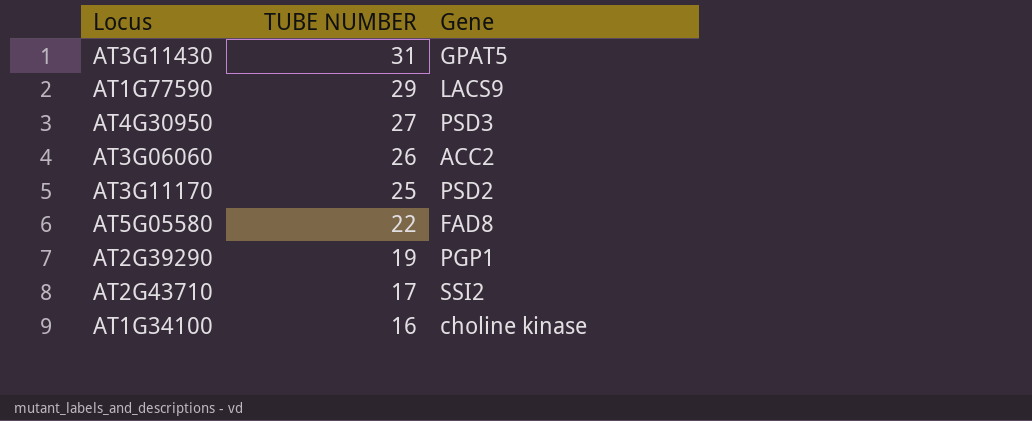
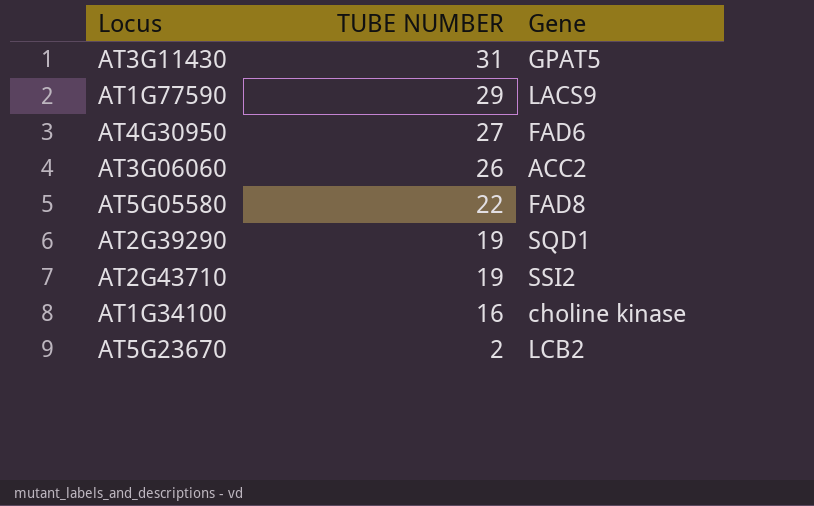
row AT3G11170: 25 | PSD2 -> none
AT4G30950 | Gene: PSD3 -> FAD6
AT2G39290 | Gene: PGP1 -> SQD1
AT2G43710 | TUBE NUMBER: 17 -> 19
row AT5G23670: none -> 2 | LCB2

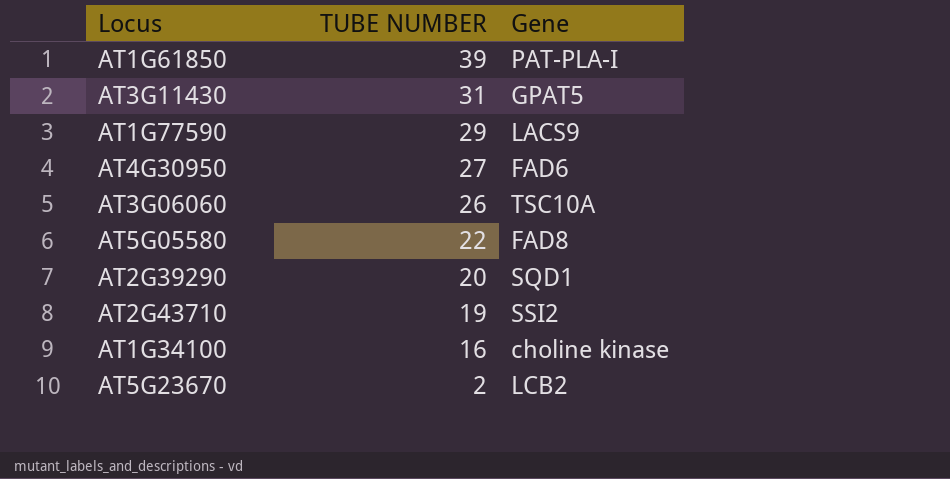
row AT1G61850: none -> 39 | PAT-PLA-I
AT3G06060 | Gene: ACC2 -> TSC10A
AT2G39290 | TUBE NUMBER: 19 -> 20

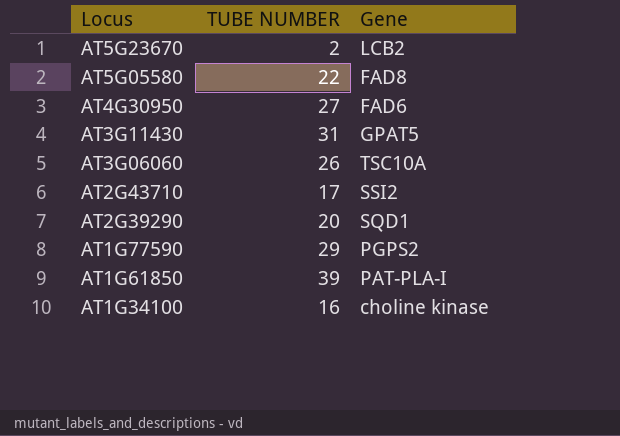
row order: TUBE NUMBER descending -> Locus descending
AT2G43710 | TUBE NUMBER: 19 -> 17
AT1G77590 | Gene: LACS9 -> PGPS2

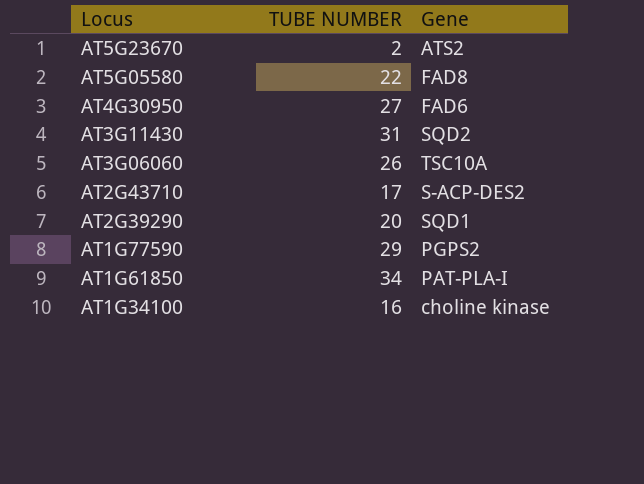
AT5G23670 | Gene: LCB2 -> ATS2
AT3G11430 | Gene: GPAT5 -> SQD2
AT2G43710 | Gene: SSI2 -> S-ACP-DES2
AT1G61850 | TUBE NUMBER: 39 -> 34

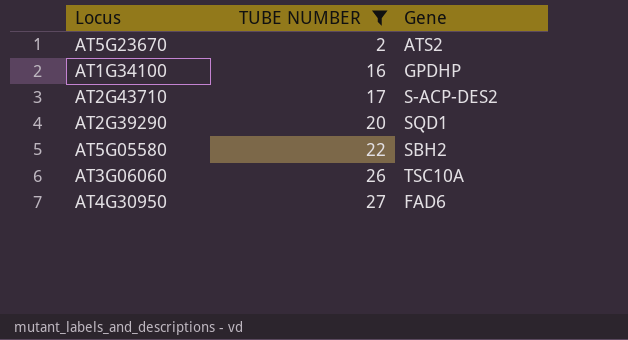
filter: none -> TUBE NUMBER <= 27
row order: Locus descending -> TUBE NUMBER ascending
AT1G34100 | Gene: choline kinase -> GPDHP
AT5G05580 | Gene: FAD8 -> SBH2

